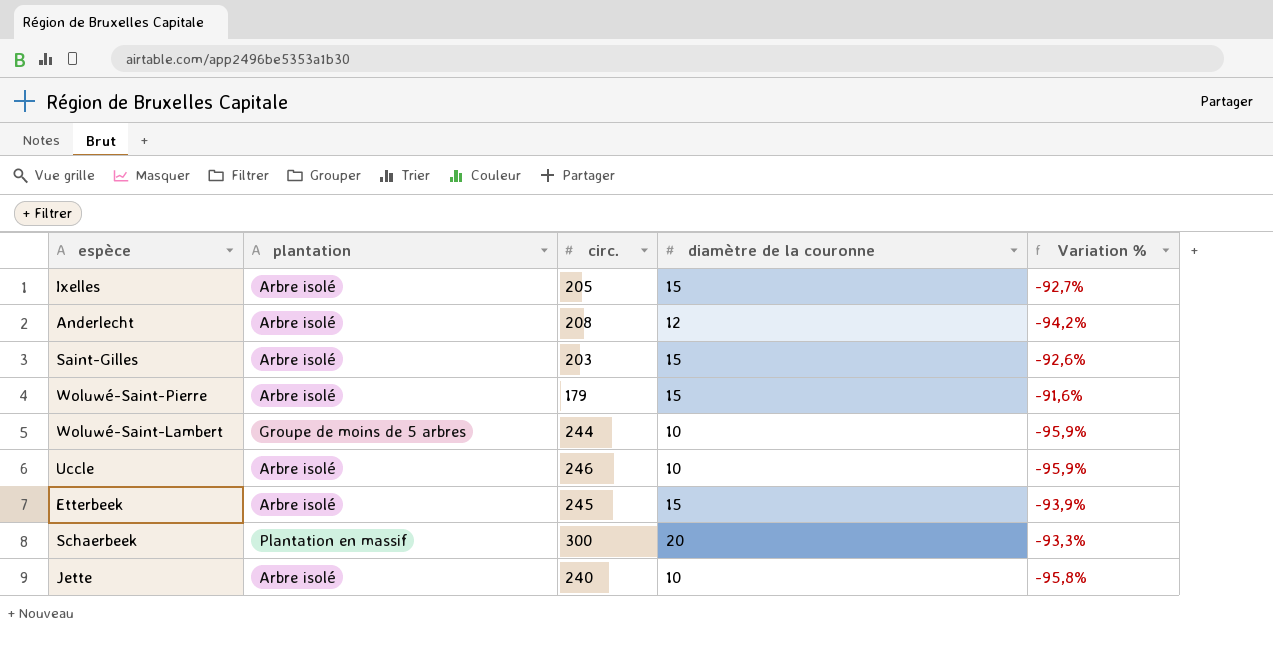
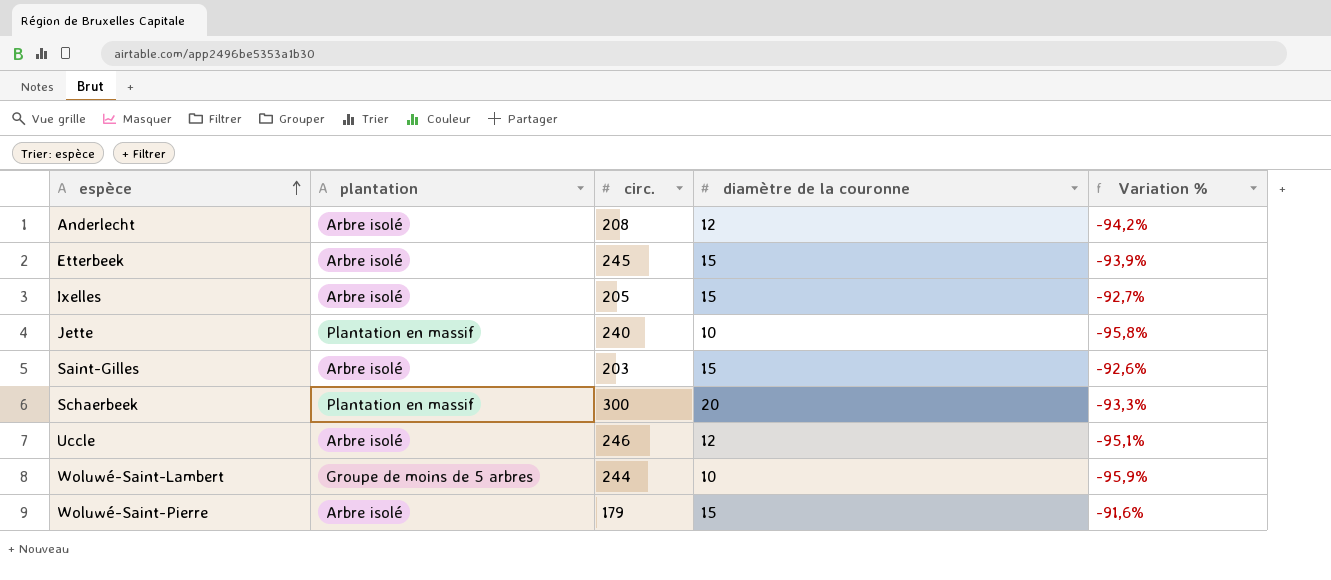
row order: none -> espèce ascending
Jette | plantation: Arbre isolé -> Plantation en massif
Uccle | diamètre de la couronne: 10 -> 12
Uccle | Variation %: -95,9% -> -95,1%

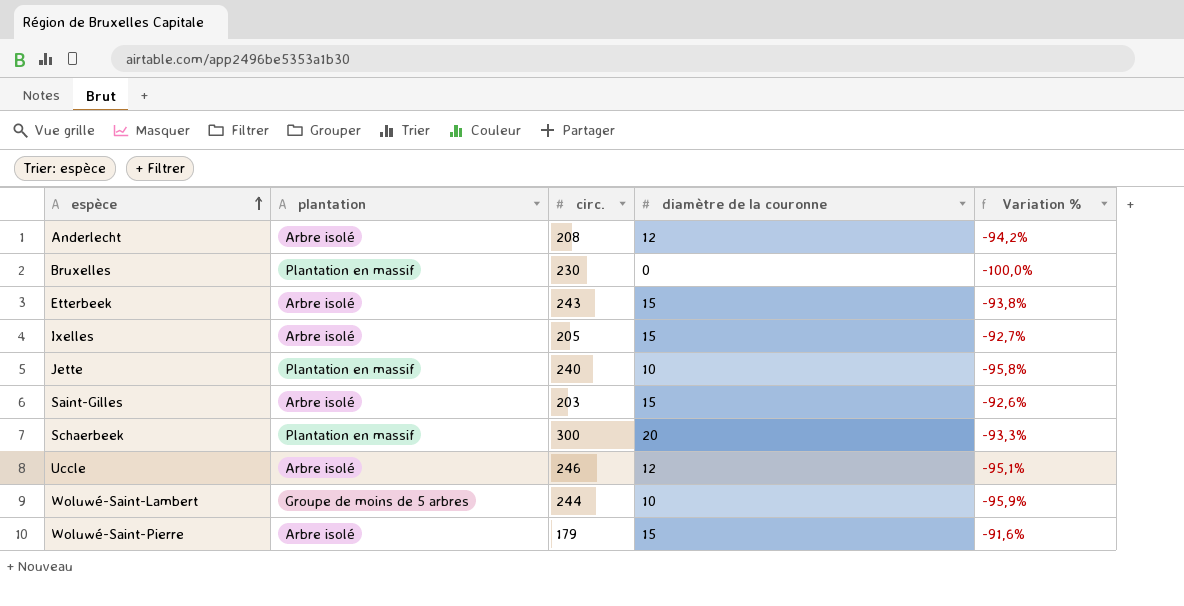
row Bruxelles: none -> Plantation en massif | 230 | 0 | -100,0%
Etterbeek | circ.: 245 -> 243
Etterbeek | Variation %: -93,9% -> -93,8%

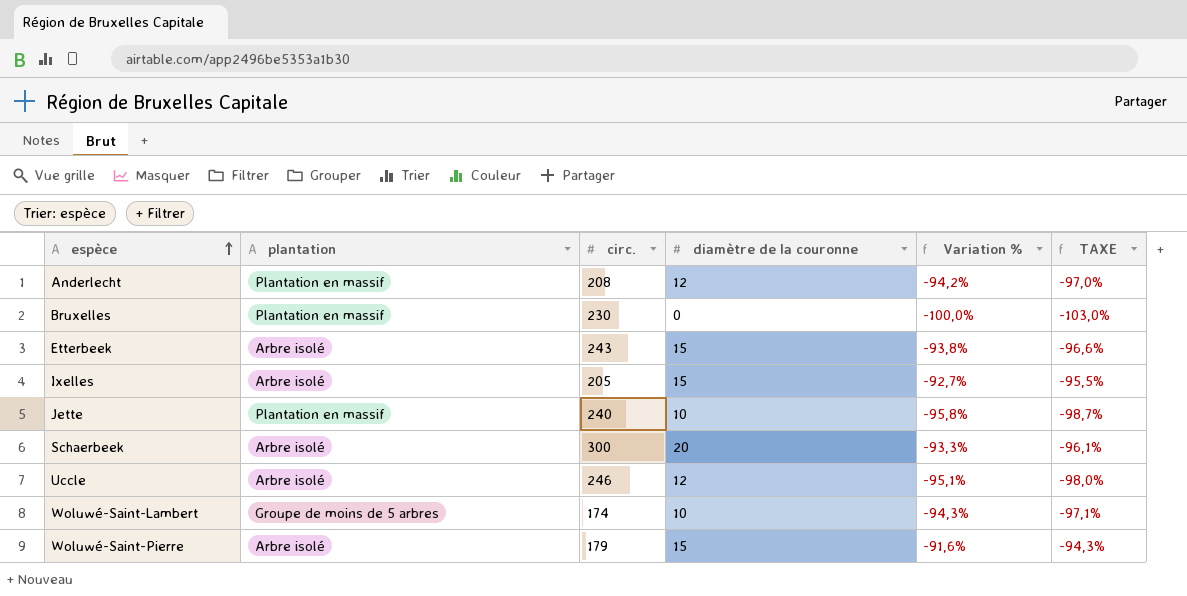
column TAXE | formula: none -> [Variation %] * 1,03
row Saint-Gilles: Arbre isolé | 203 | 15 | -92,6% -> none
Anderlecht | plantation: Arbre isolé -> Plantation en massif
Schaerbeek | plantation: Plantation en massif -> Arbre isolé
Woluwé-Saint-Lambert | circ.: 244 -> 174
Woluwé-Saint-Lambert | Variation %: -95,9% -> -94,3%

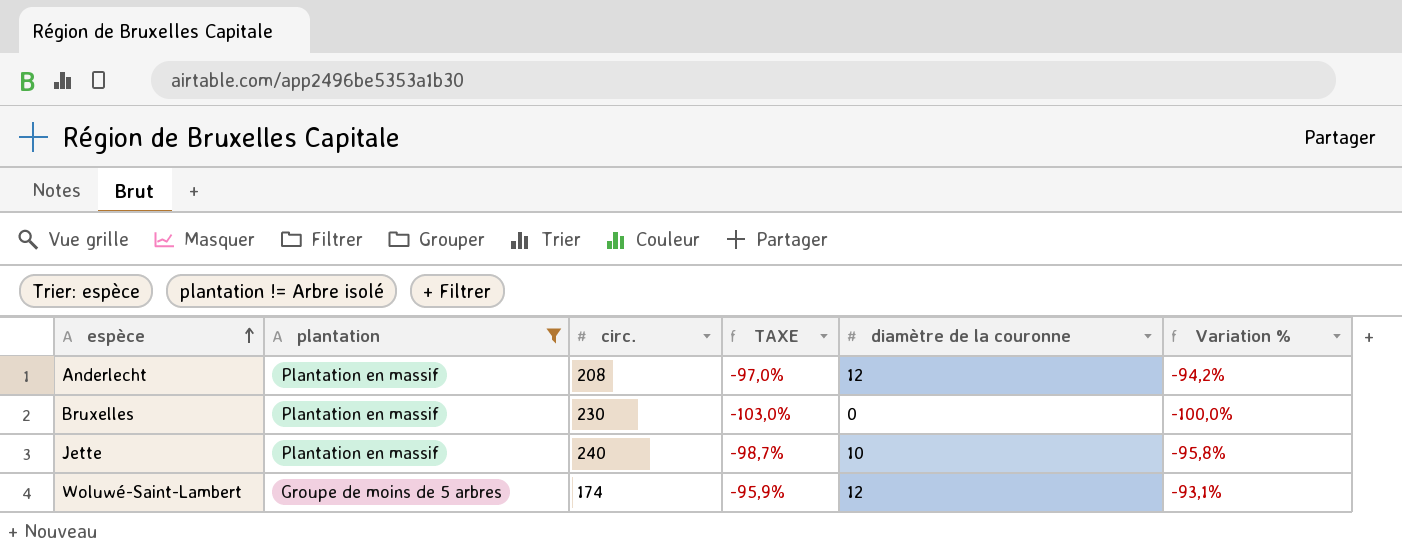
filter: none -> plantation != Arbre isolé
column TAXE | position: 6 -> 4
Woluwé-Saint-Lambert | TAXE: -97,1% -> -95,9%
Woluwé-Saint-Lambert | diamètre de la couronne: 10 -> 12
Woluwé-Saint-Lambert | Variation %: -94,3% -> -93,1%

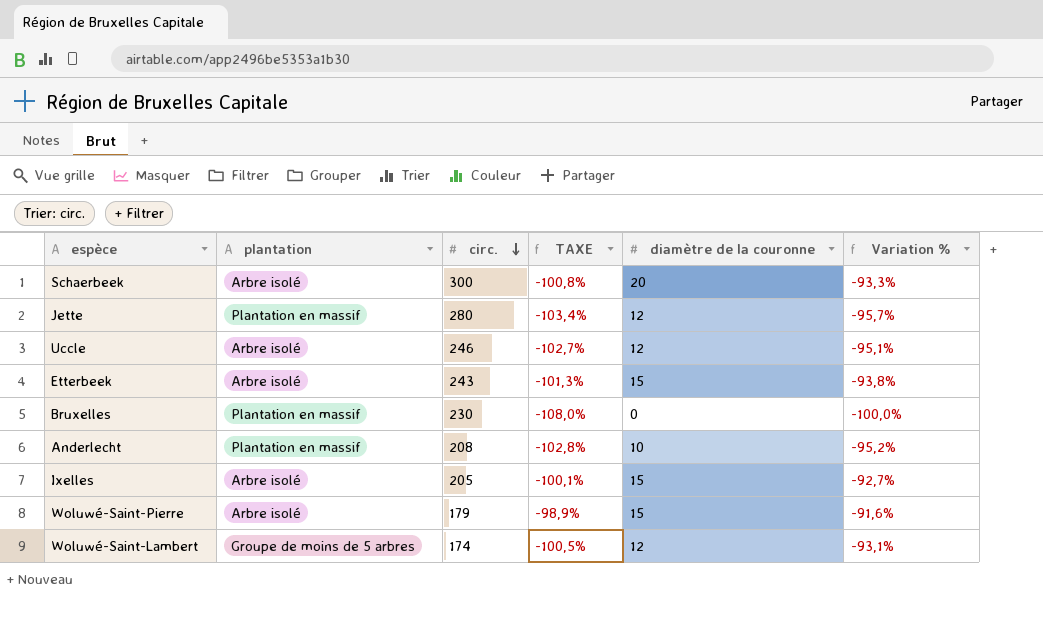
filter: plantation != Arbre isolé -> none
row order: espèce ascending -> circ. descending
column TAXE | formula: [Variation %] * 1,03 -> [Variation %] * 1,08
Jette | circ.: 240 -> 280
Jette | diamètre de la couronne: 10 -> 12
Jette | Variation %: -95,8% -> -95,7%
Anderlecht | diamètre de la couronne: 12 -> 10
Anderlecht | Variation %: -94,2% -> -95,2%

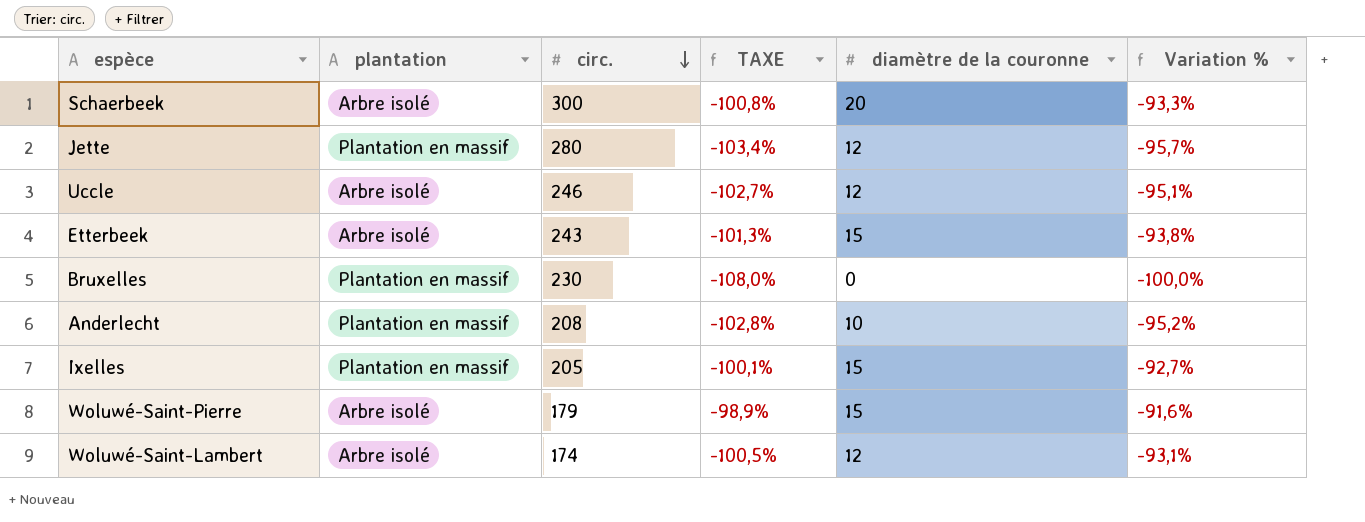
Ixelles | plantation: Arbre isolé -> Plantation en massif
Woluwé-Saint-Lambert | plantation: Groupe de moins de 5 arbres -> Arbre isolé

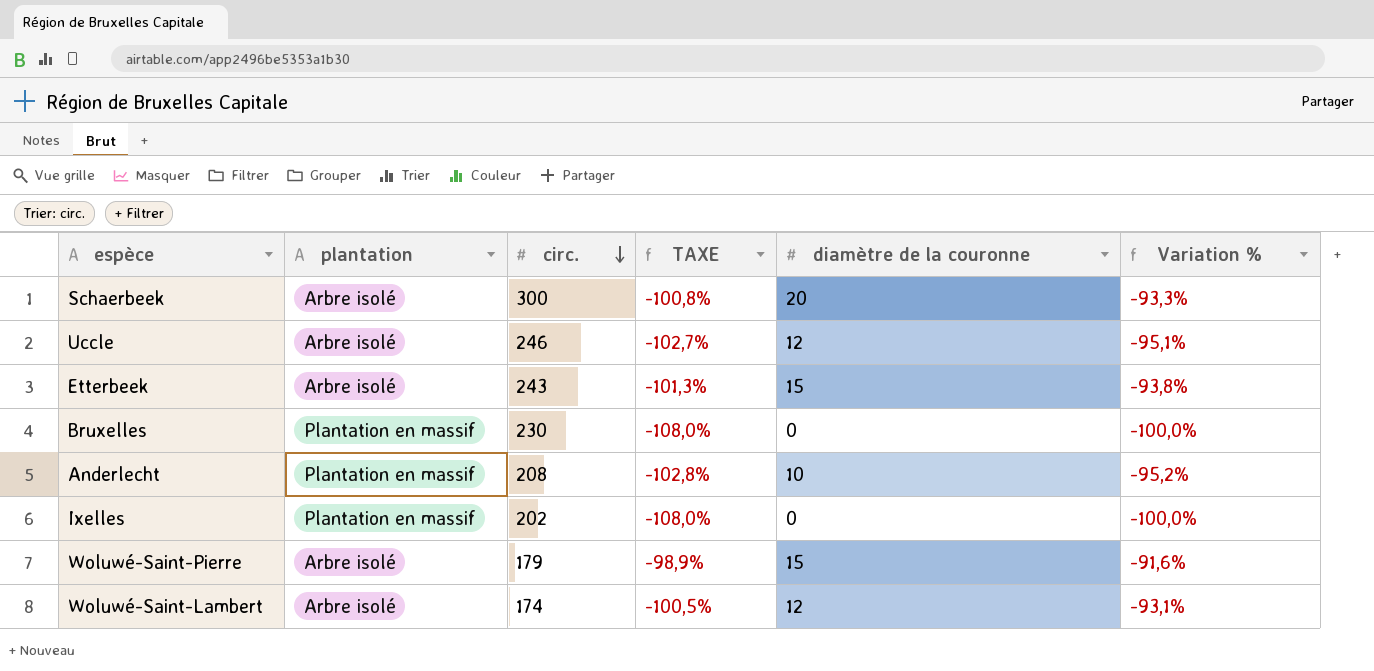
row Jette: Plantation en massif | 280 | -103,4% | 12 | -95,7% -> none
Ixelles | circ.: 205 -> 202
Ixelles | TAXE: -100,1% -> -108,0%
Ixelles | diamètre de la couronne: 15 -> 0
Ixelles | Variation %: -92,7% -> -100,0%

